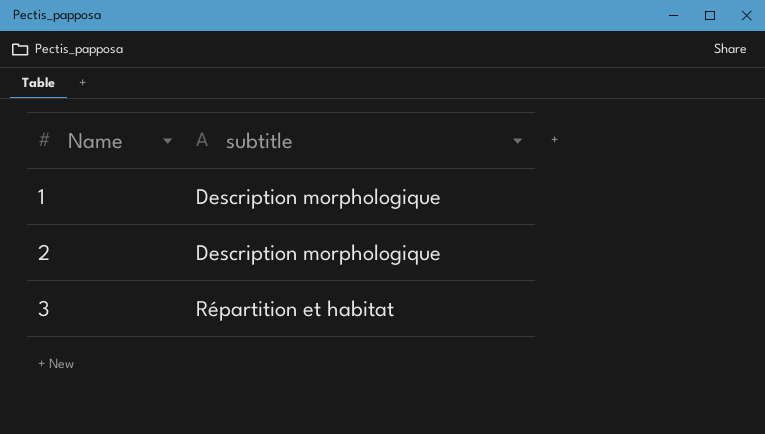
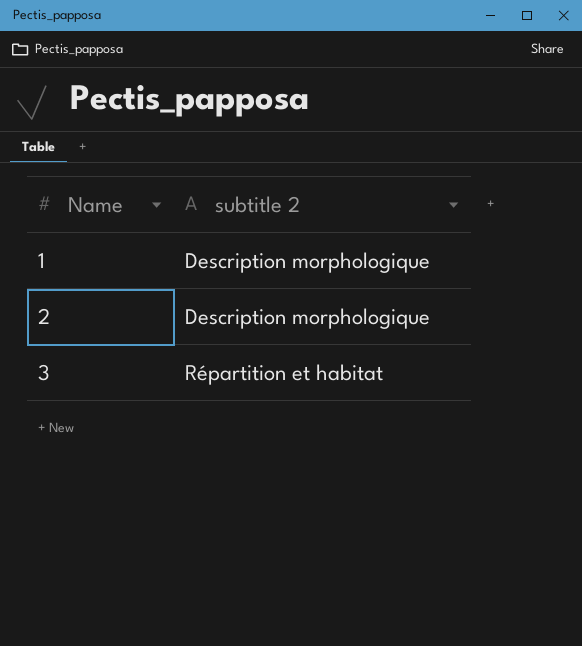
column name: subtitle -> subtitle 2

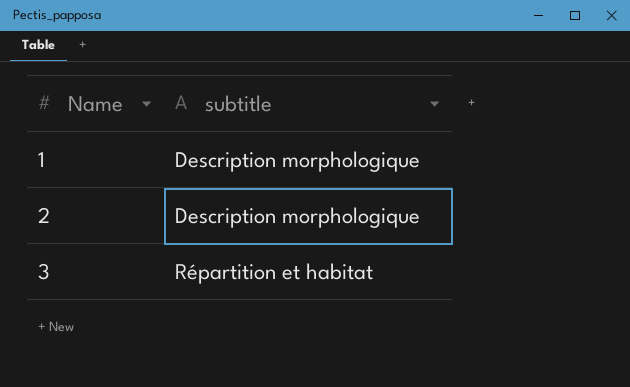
column name: subtitle 2 -> subtitle

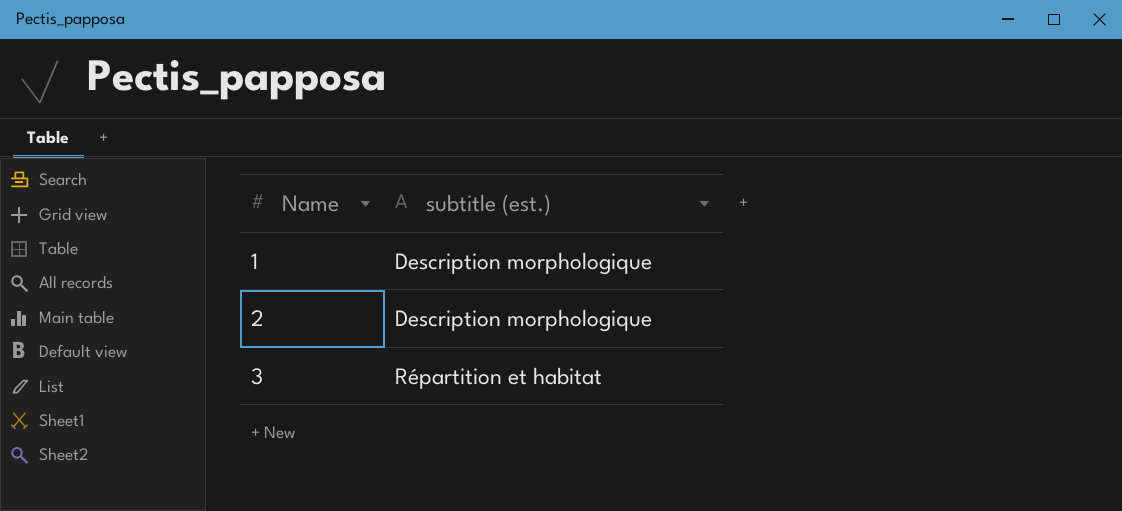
column name: subtitle -> subtitle (est.)

